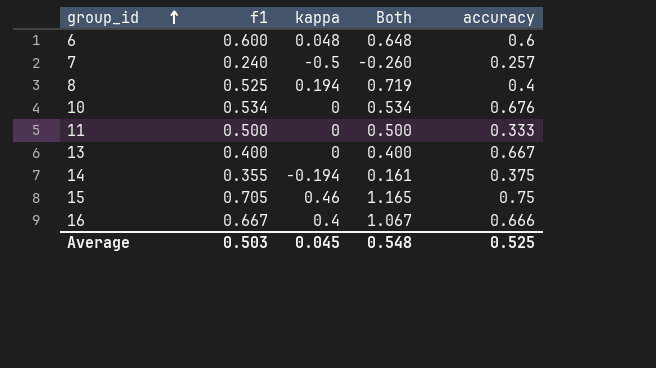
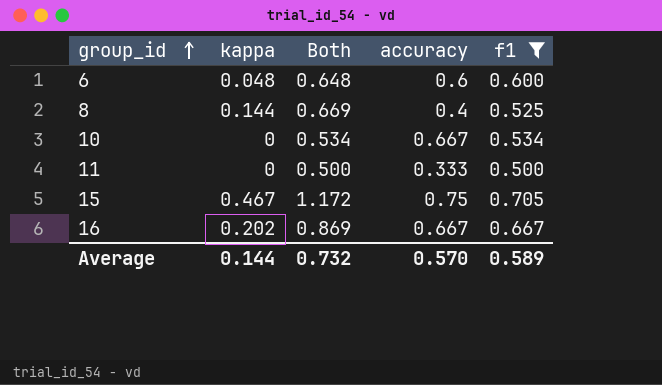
filter: none -> f1 >= 0.500
column f1 | position: 2 -> 5
8 | kappa: 0.194 -> 0.144
8 | Both: 0.719 -> 0.669
10 | accuracy: 0.676 -> 0.667
15 | kappa: 0.46 -> 0.467
15 | Both: 1.165 -> 1.172
16 | kappa: 0.4 -> 0.202
16 | Both: 1.067 -> 0.869
16 | accuracy: 0.666 -> 0.667
Average | kappa: 0.045 -> 0.144
Average | Both: 0.548 -> 0.732
Average | accuracy: 0.525 -> 0.570
Average | f1: 0.503 -> 0.589

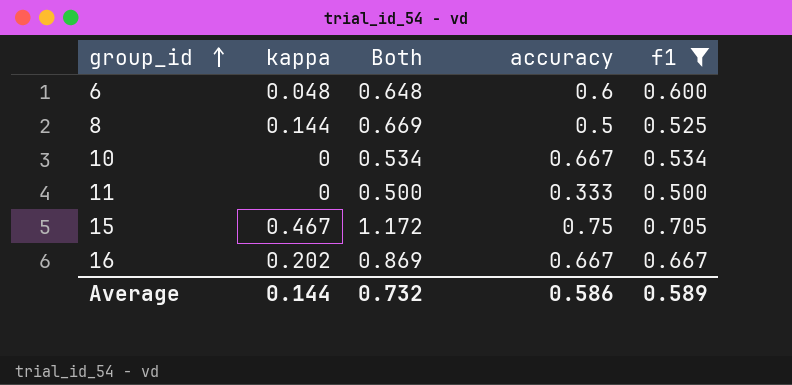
8 | accuracy: 0.4 -> 0.5
Average | accuracy: 0.570 -> 0.586

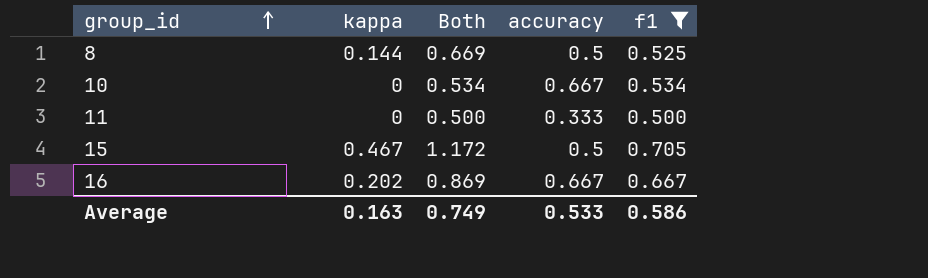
row 6: 0.048 | 0.648 | 0.6 | 0.600 -> none
15 | accuracy: 0.75 -> 0.5
Average | kappa: 0.144 -> 0.163
Average | Both: 0.732 -> 0.749
Average | accuracy: 0.586 -> 0.533
Average | f1: 0.589 -> 0.586

